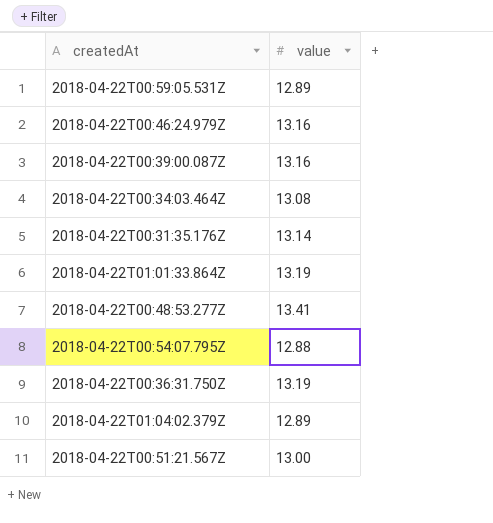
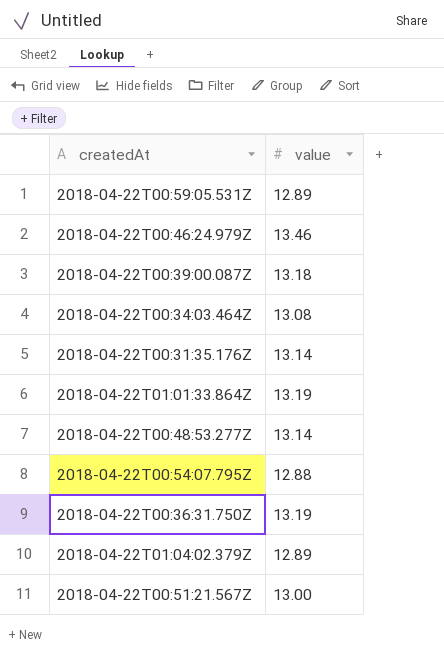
2018-04-22T00:46:24.979Z | value: 13.16 -> 13.46
2018-04-22T00:39:00.087Z | value: 13.16 -> 13.18
2018-04-22T00:48:53.277Z | value: 13.41 -> 13.14

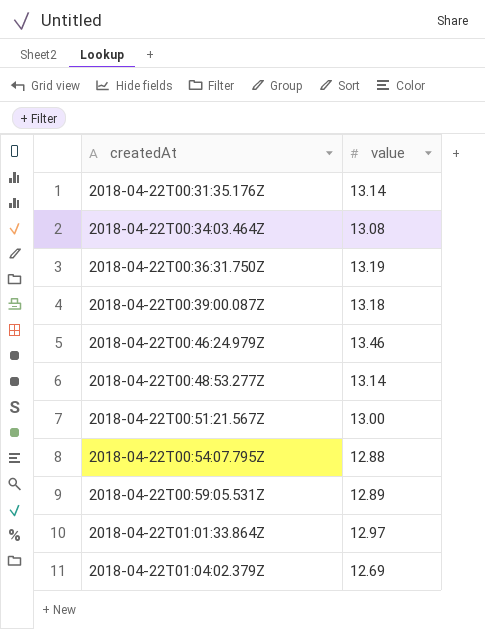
row order: none -> createdAt ascending
2018-04-22T01:01:33.864Z | value: 13.19 -> 12.97
2018-04-22T01:04:02.379Z | value: 12.89 -> 12.69

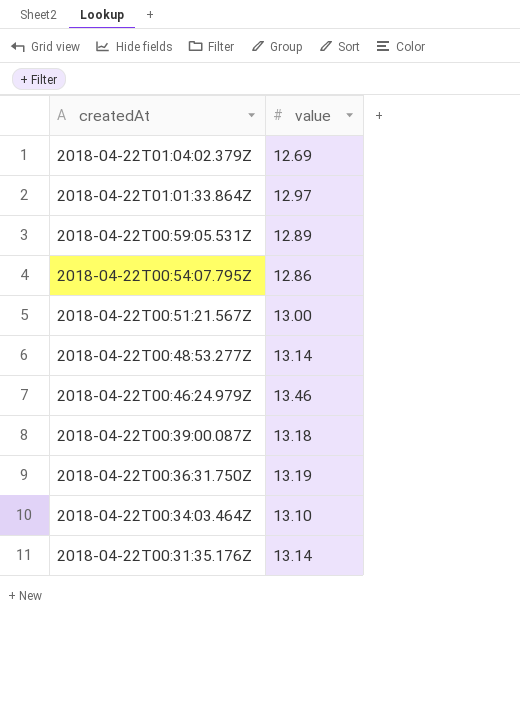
row order: createdAt ascending -> createdAt descending
2018-04-22T00:54:07.795Z | value: 12.88 -> 12.86
2018-04-22T00:34:03.464Z | value: 13.08 -> 13.10

